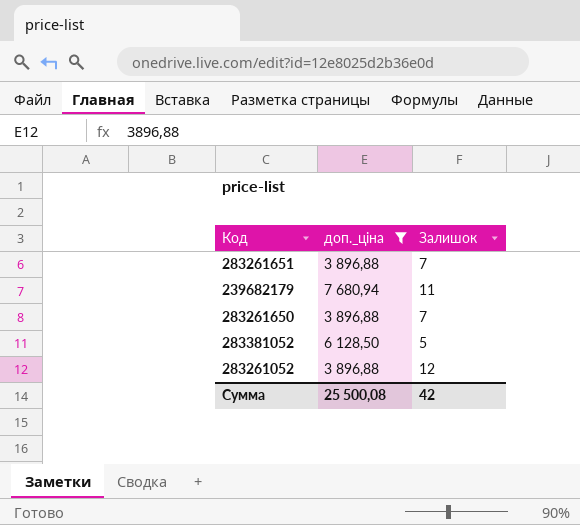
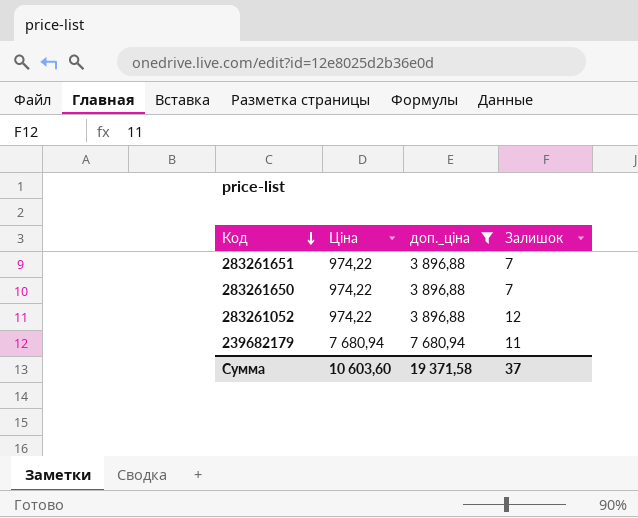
row order: none -> Код descending
column Ціна | position: none -> 2
row 283381052: 6 128,50 | 5 -> none
Сумма | доп._ціна: 25 500,08 -> 19 371,58
Сумма | Залишок: 42 -> 37

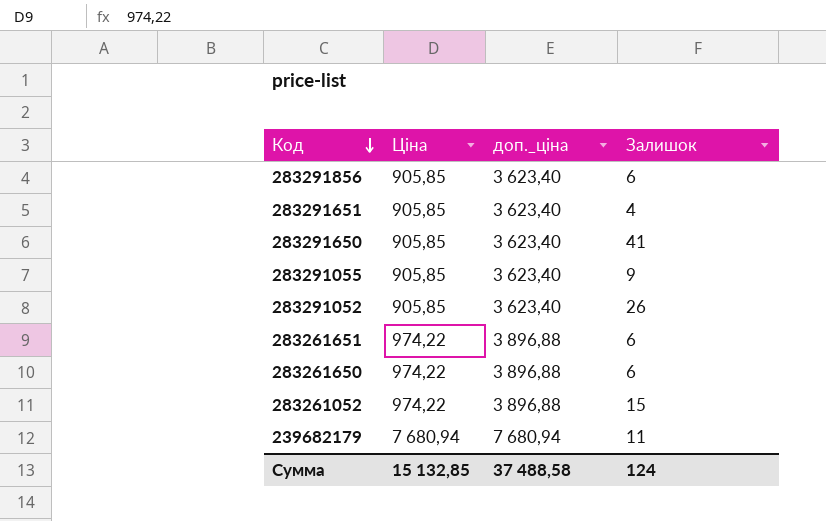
filter: доп._ціна != 3 623,40 -> none
283261651 | Залишок: 7 -> 6
283261650 | Залишок: 7 -> 6
283261052 | Залишок: 12 -> 15
Сумма | Ціна: 10 603,60 -> 15 132,85
Сумма | доп._ціна: 19 371,58 -> 37 488,58
Сумма | Залишок: 37 -> 124

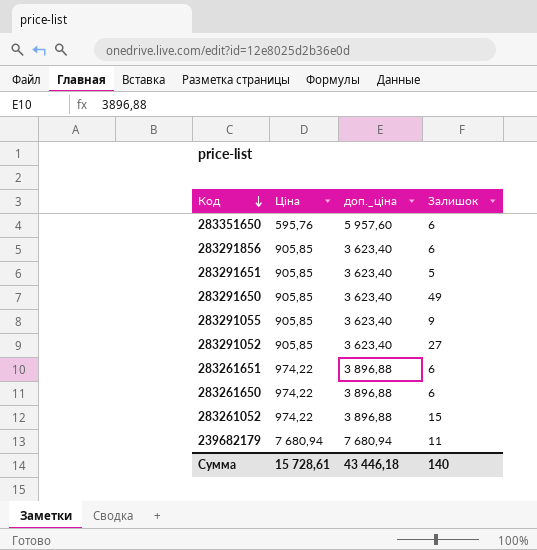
row 283351650: none -> 595,76 | 5 957,60 | 6
283291651 | Залишок: 4 -> 5
283291650 | Залишок: 41 -> 49
283291052 | Залишок: 26 -> 27
Сумма | Ціна: 15 132,85 -> 15 728,61
Сумма | доп._ціна: 37 488,58 -> 43 446,18
Сумма | Залишок: 124 -> 140

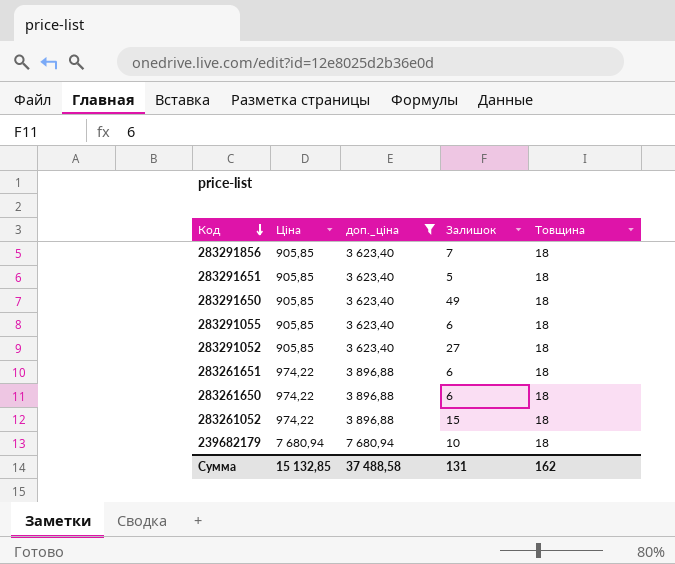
filter: none -> доп._ціна != 5 957,60
column Товщина | position: none -> 5
283291856 | Залишок: 6 -> 7
283291055 | Залишок: 9 -> 6
239682179 | Залишок: 11 -> 10
Сумма | Ціна: 15 728,61 -> 15 132,85
Сумма | доп._ціна: 43 446,18 -> 37 488,58
Сумма | Залишок: 140 -> 131

